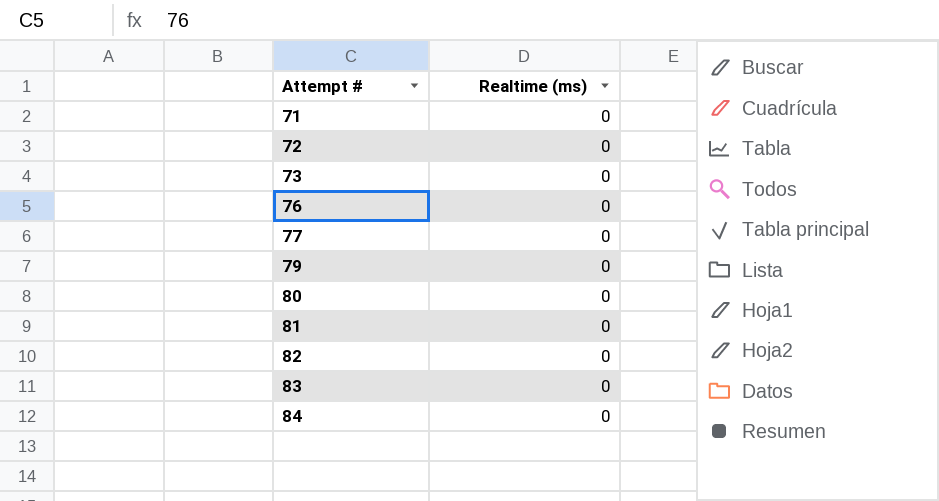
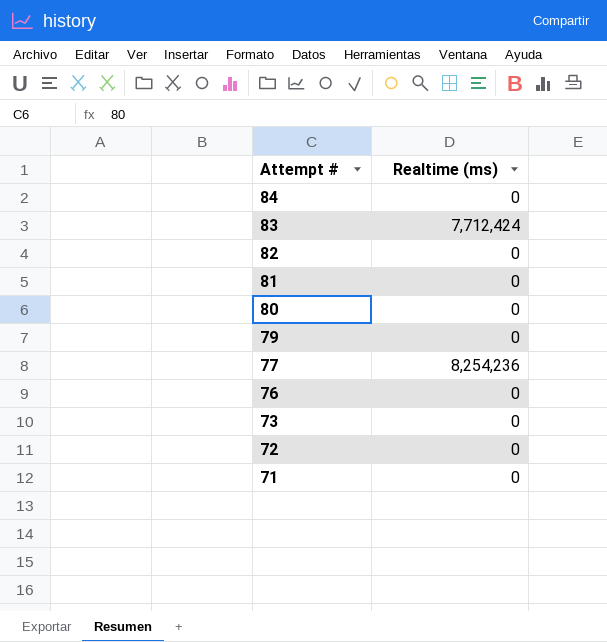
row order: Attempt # ascending -> Attempt # descending
83 | Realtime (ms): 0 -> 7,712,424
77 | Realtime (ms): 0 -> 8,254,236

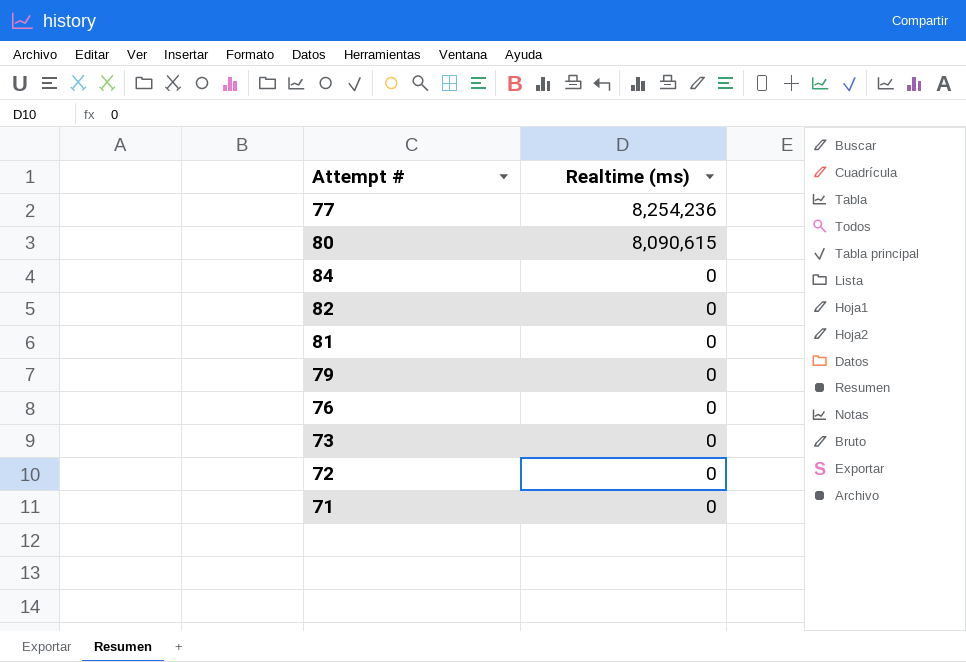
row order: Attempt # descending -> Realtime (ms) descending
row 83: 7,712,424 -> none
80 | Realtime (ms): 0 -> 8,090,615

